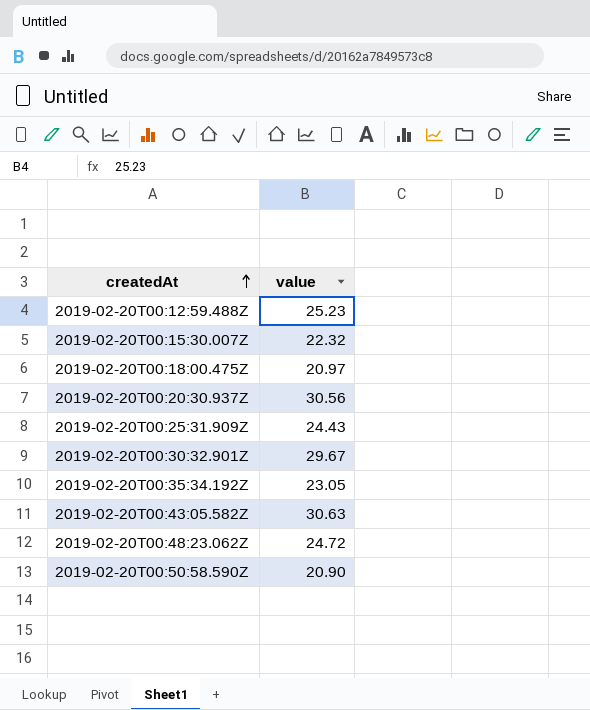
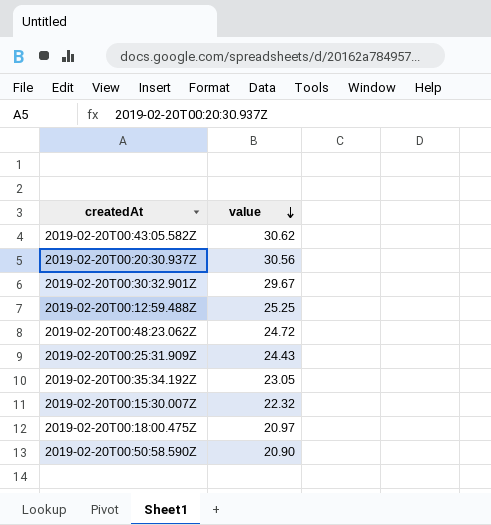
row order: createdAt ascending -> value descending
2019-02-20T00:43:05.582Z | value: 30.63 -> 30.62
2019-02-20T00:12:59.488Z | value: 25.23 -> 25.25

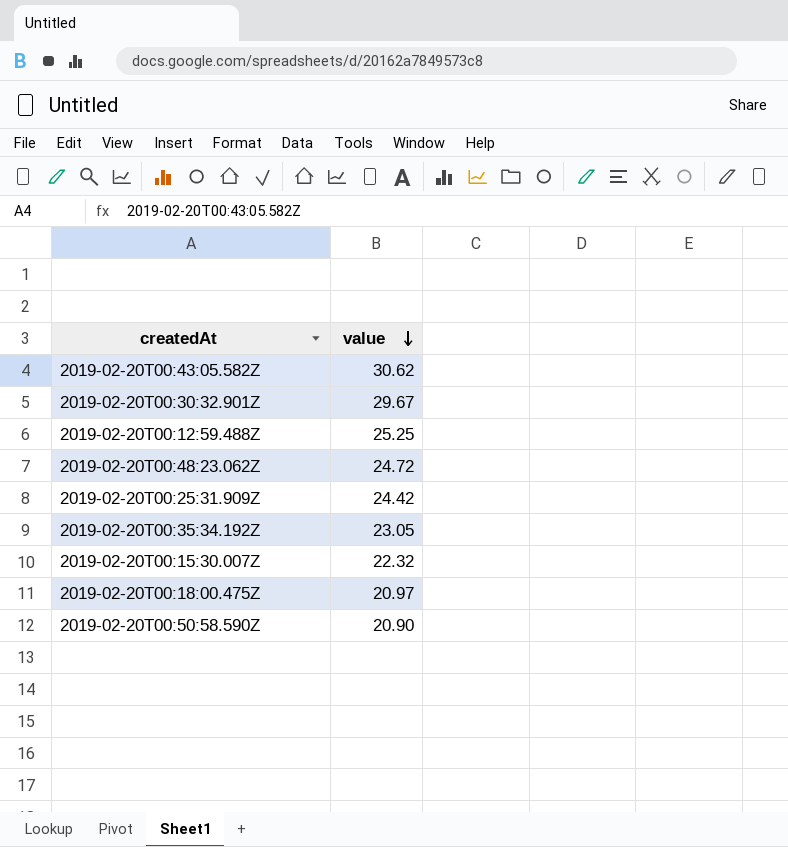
row 2019-02-20T00:20:30.937Z: 30.56 -> none
2019-02-20T00:25:31.909Z | value: 24.43 -> 24.42

